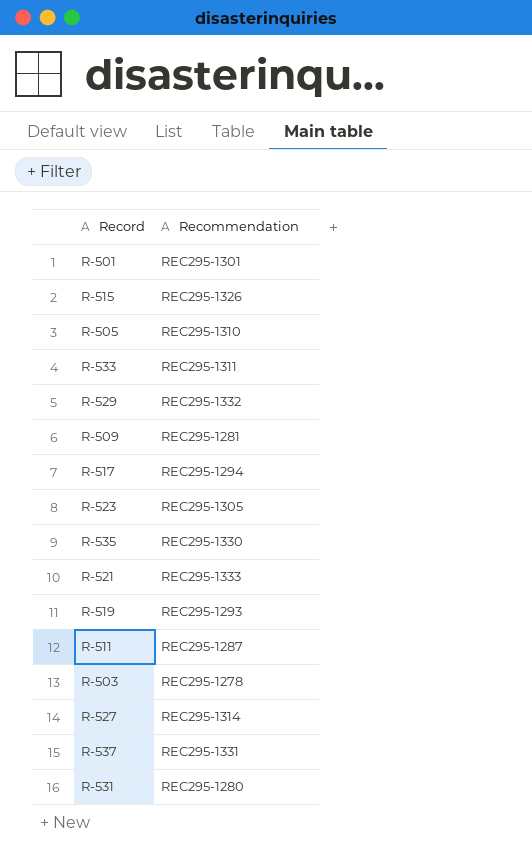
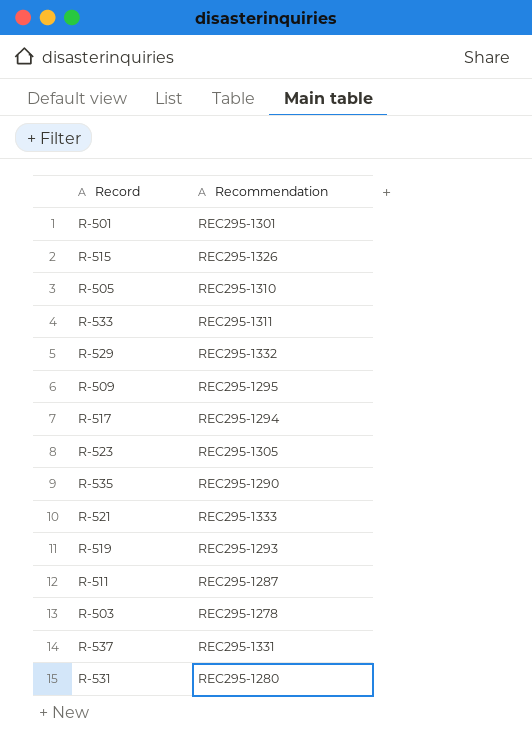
row R-527: REC295-1314 -> none
R-509 | Recommendation: REC295-1281 -> REC295-1295
R-535 | Recommendation: REC295-1330 -> REC295-1290

